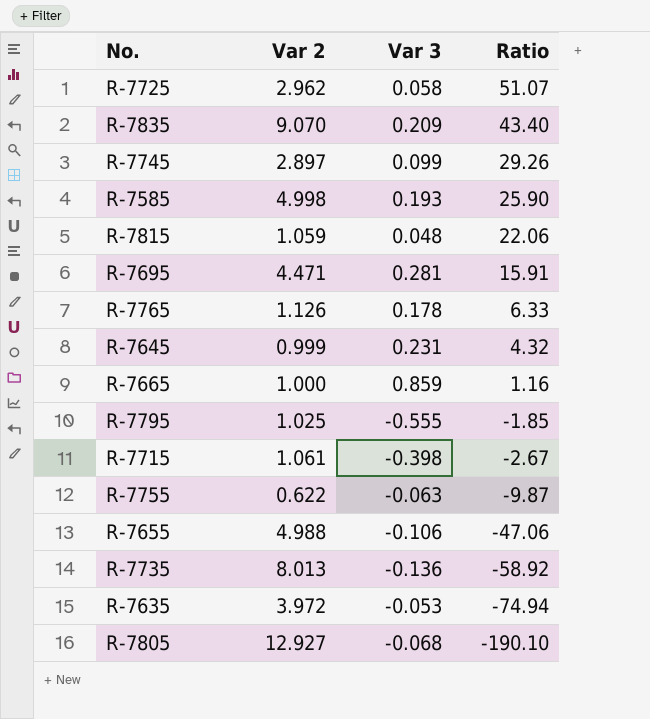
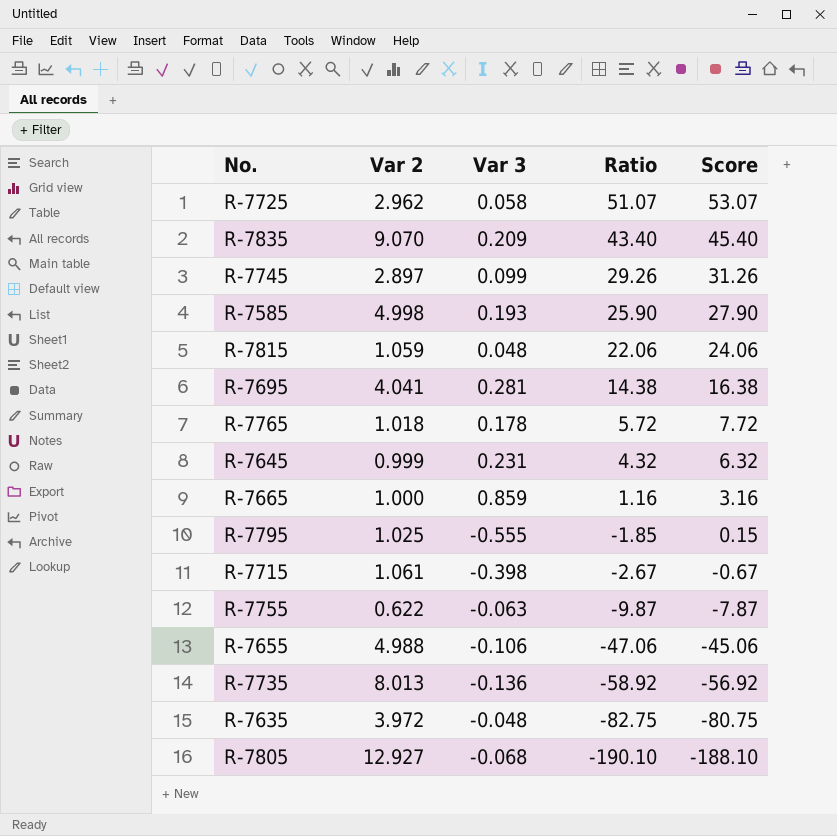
column Score | formula: none -> [Ratio] + 2
R-7695 | Var 2: 4.471 -> 4.041
R-7695 | Ratio: 15.91 -> 14.38
R-7765 | Var 2: 1.126 -> 1.018
R-7765 | Ratio: 6.33 -> 5.72
R-7635 | Var 3: -0.053 -> -0.048
R-7635 | Ratio: -74.94 -> -82.75

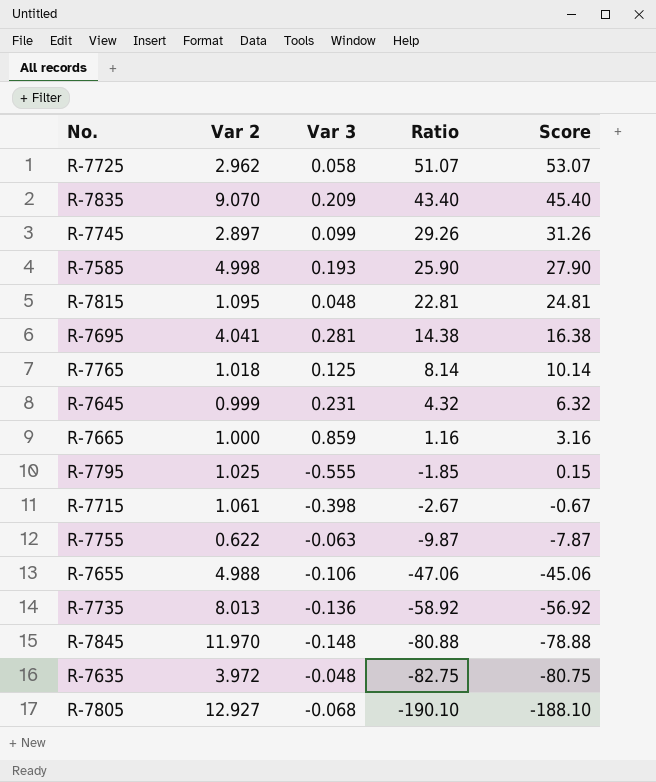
R-7815 | Var 2: 1.059 -> 1.095
R-7815 | Ratio: 22.06 -> 22.81
R-7815 | Score: 24.06 -> 24.81
R-7765 | Var 3: 0.178 -> 0.125
R-7765 | Ratio: 5.72 -> 8.14
R-7765 | Score: 7.72 -> 10.14
row R-7845: none -> 11.970 | -0.148 | -80.88 | -78.88

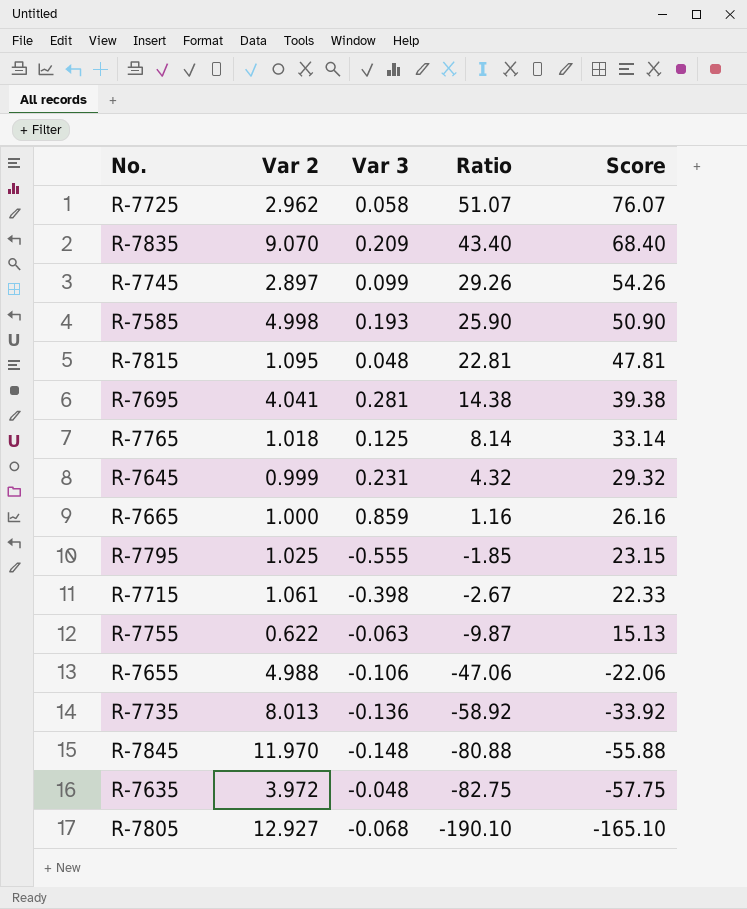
column Score | formula: [Ratio] + 2 -> [Ratio] + 25

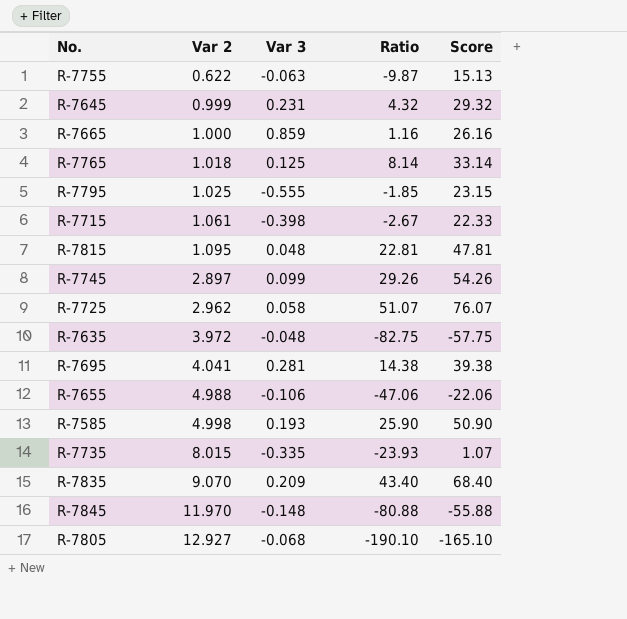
row order: Ratio descending -> Var 2 ascending
R-7735 | Var 2: 8.013 -> 8.015
R-7735 | Var 3: -0.136 -> -0.335
R-7735 | Ratio: -58.92 -> -23.93
R-7735 | Score: -33.92 -> 1.07

